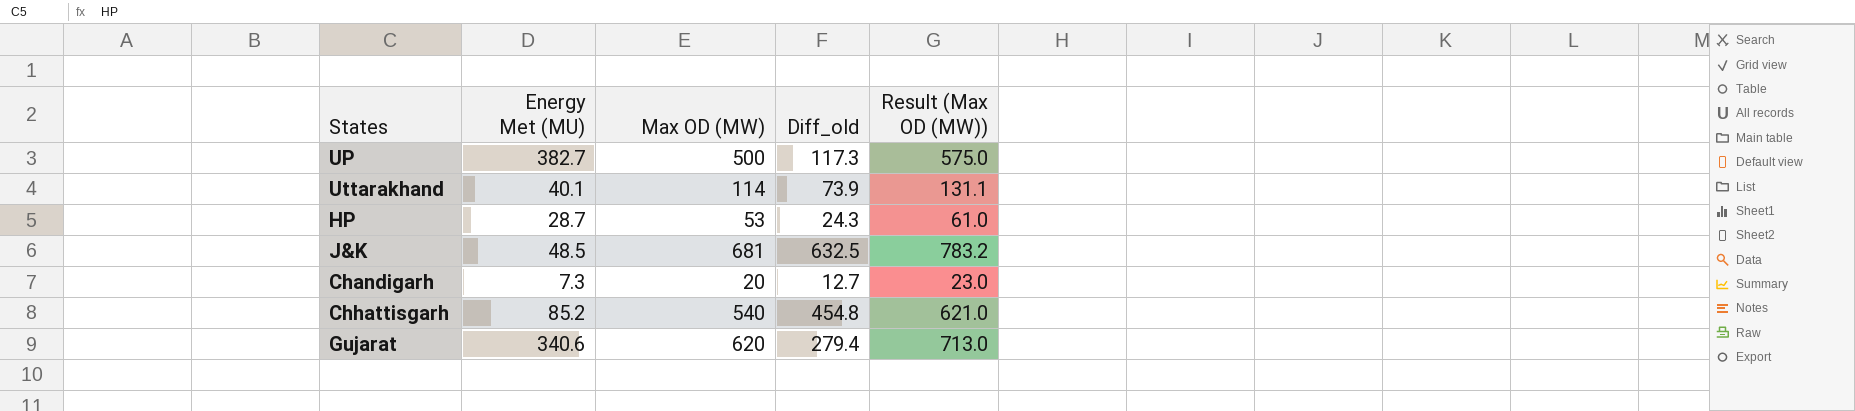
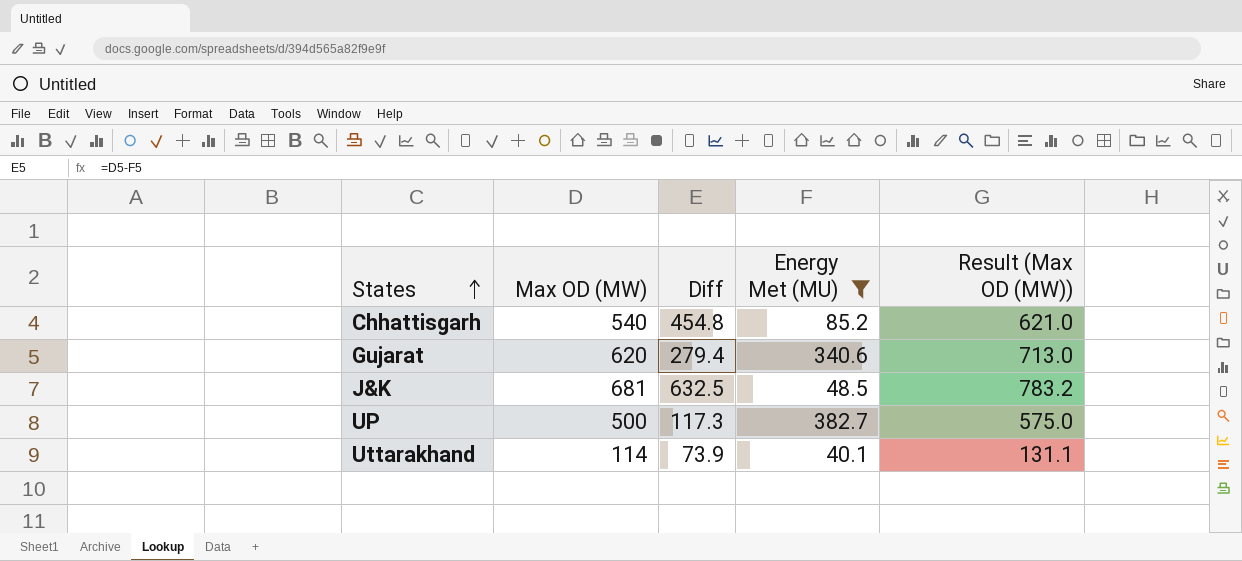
filter: none -> Energy Met (MU) >= 40.1
row order: none -> States ascending
column name: Diff_old -> Diff
column Energy Met (MU) | position: 2 -> 4

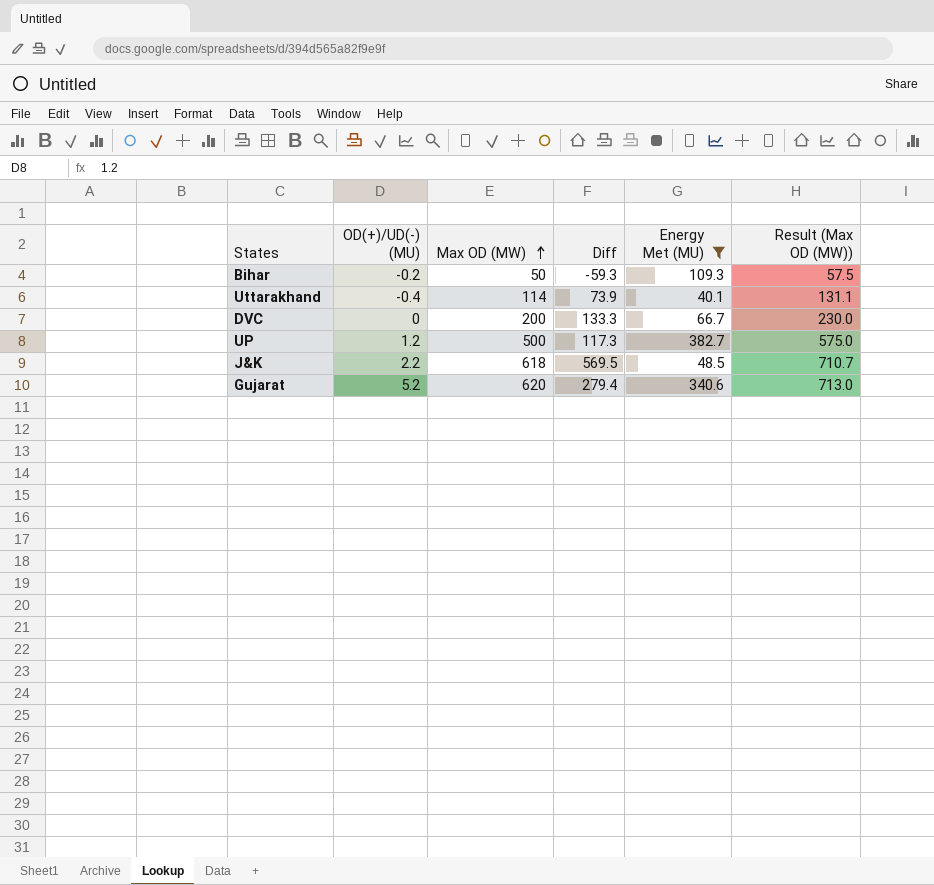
row order: States ascending -> Max OD (MW) ascending
column OD(+)/UD(-) (MU) | position: none -> 2
row Chhattisgarh: 540 | 454.8 | 85.2 | 621.0 -> none
row Bihar: none -> -0.2 | 50 | -59.3 | 109.3 | 57.5
row DVC: none -> 0 | 200 | 133.3 | 66.7 | 230.0
J&K | Max OD (MW): 681 -> 618
J&K | Diff: 632.5 -> 569.5
J&K | Result (Max OD (MW)): 783.2 -> 710.7

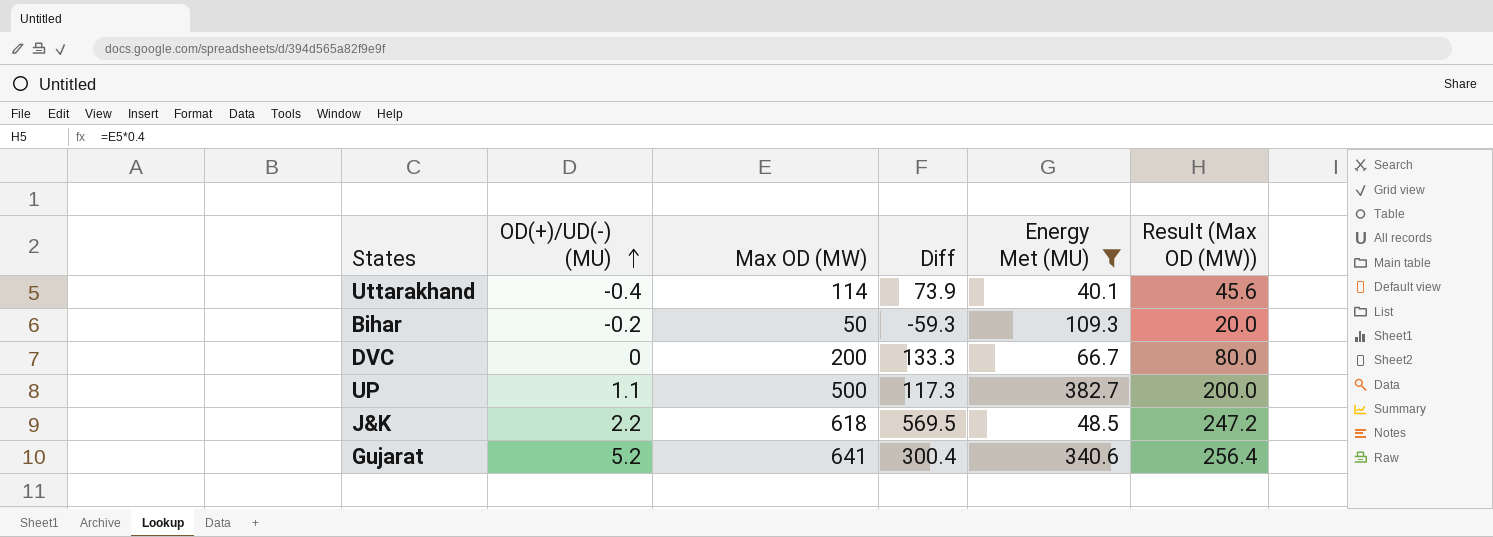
row order: Max OD (MW) ascending -> OD(+)/UD(-) (MU) ascending
column Result (Max OD (MW)) | formula: [Max OD (MW)] * 1.15 -> [Max OD (MW)] * 0.4
UP | OD(+)/UD(-) (MU): 1.2 -> 1.1
Gujarat | Max OD (MW): 620 -> 641
Gujarat | Diff: 279.4 -> 300.4

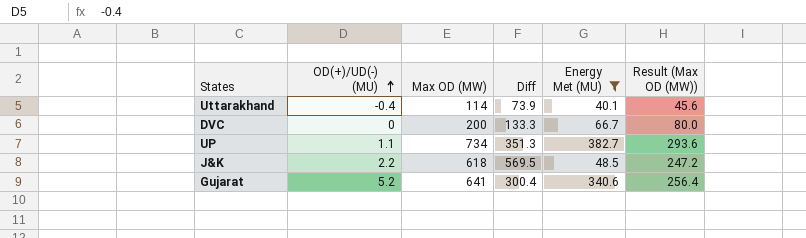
row Bihar: -0.2 | 50 | -59.3 | 109.3 | 20.0 -> none
UP | Max OD (MW): 500 -> 734
UP | Diff: 117.3 -> 351.3
UP | Result (Max OD (MW)): 200.0 -> 293.6

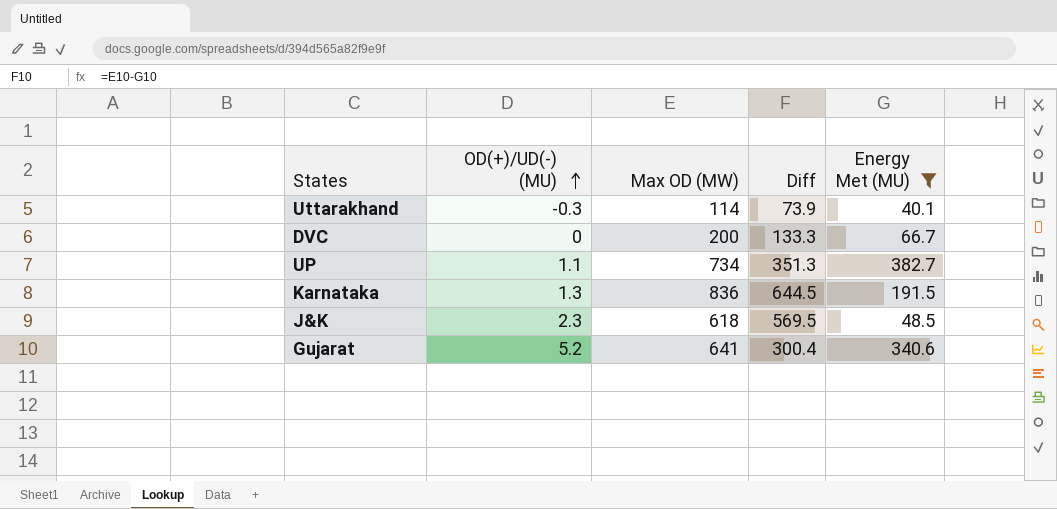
column Result (Max OD (MW)) | formula: [Max OD (MW)] * 0.4 -> none
Uttarakhand | OD(+)/UD(-) (MU): -0.4 -> -0.3
row Karnataka: none -> 1.3 | 836 | 644.5 | 191.5
J&K | OD(+)/UD(-) (MU): 2.2 -> 2.3

